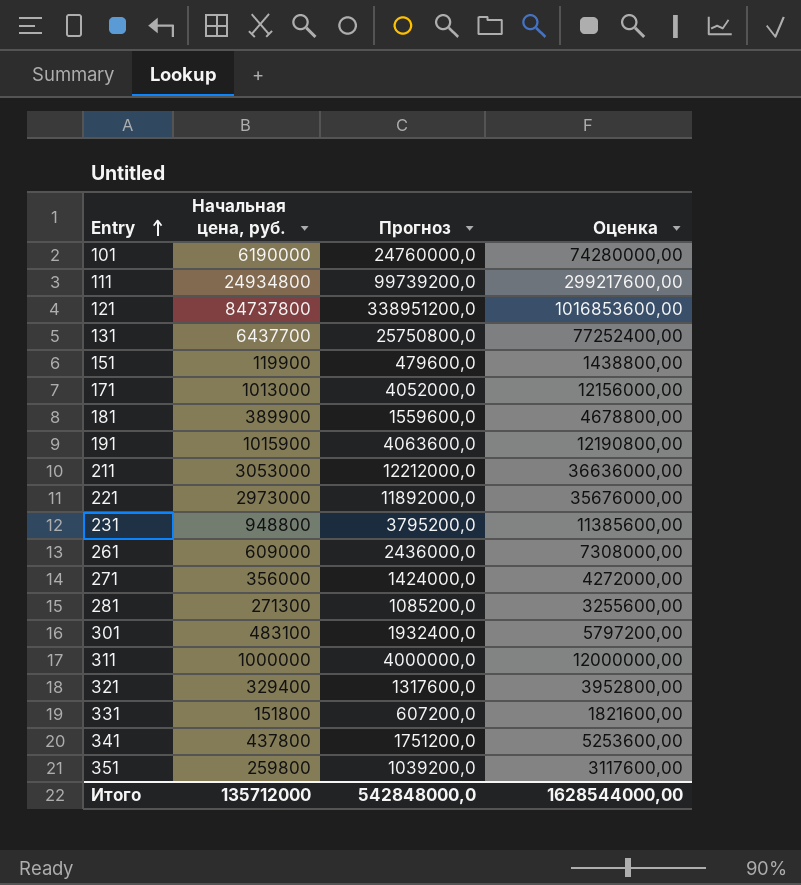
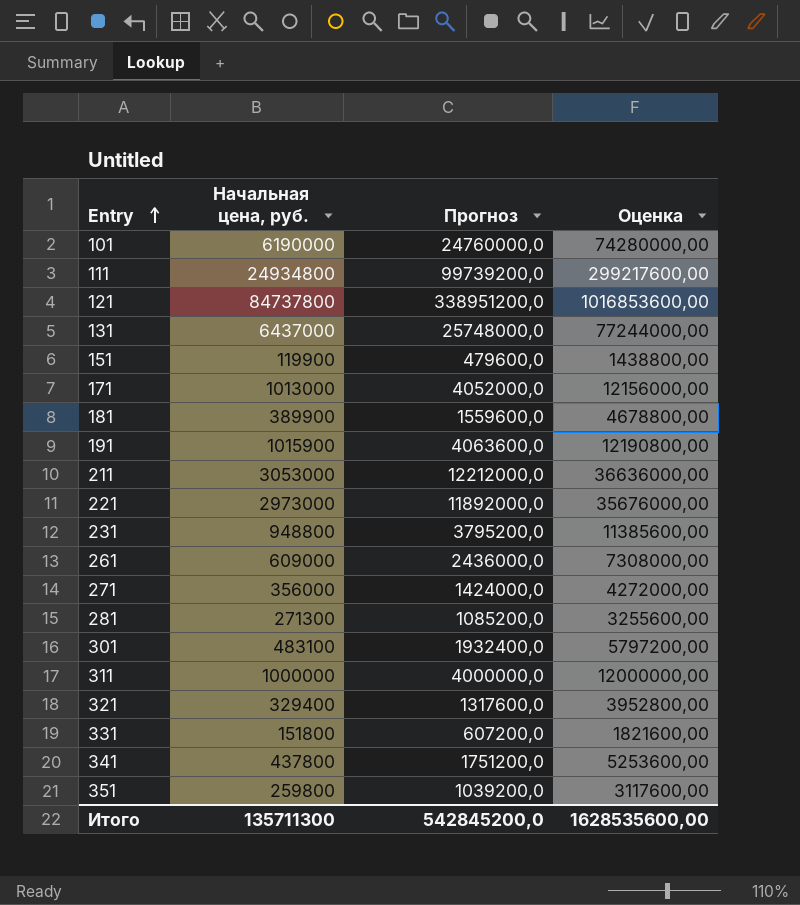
131 | Начальная цена, руб.: 6437700 -> 6437000
131 | Прогноз: 25750800,0 -> 25748000,0
131 | Оценка: 77252400,00 -> 77244000,00
Итого | Начальная цена, руб.: 135712000 -> 135711300
Итого | Прогноз: 542848000,0 -> 542845200,0
Итого | Оценка: 1628544000,00 -> 1628535600,00

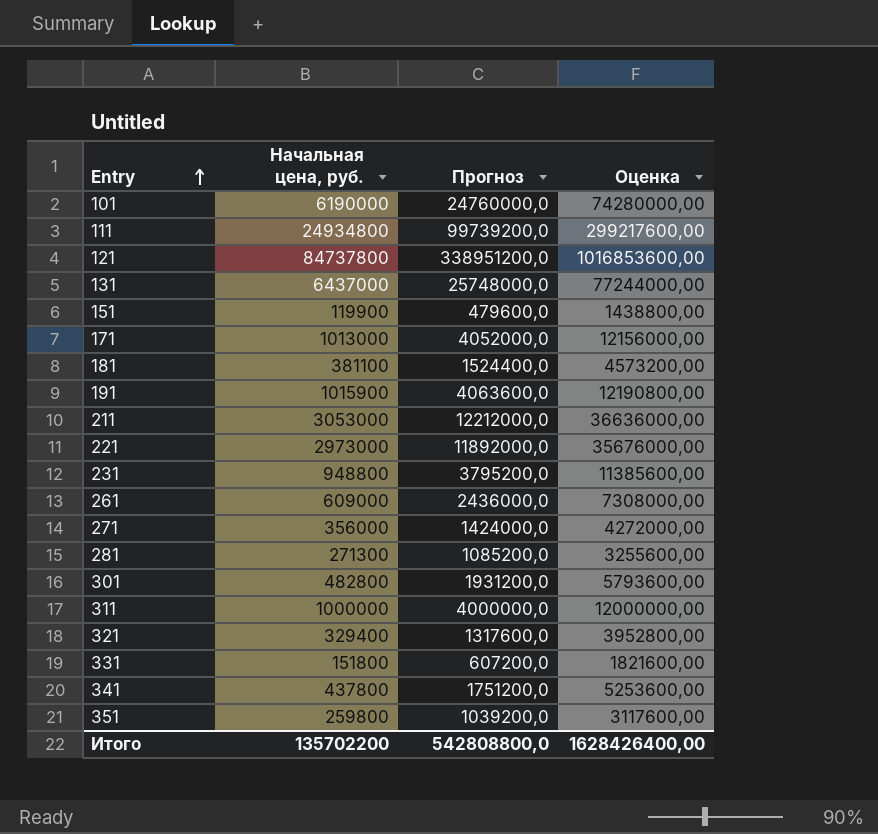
181 | Начальная цена, руб.: 389900 -> 381100
181 | Прогноз: 1559600,0 -> 1524400,0
181 | Оценка: 4678800,00 -> 4573200,00
301 | Начальная цена, руб.: 483100 -> 482800
301 | Прогноз: 1932400,0 -> 1931200,0
301 | Оценка: 5797200,00 -> 5793600,00
Итого | Начальная цена, руб.: 135711300 -> 135702200
Итого | Прогноз: 542845200,0 -> 542808800,0
Итого | Оценка: 1628535600,00 -> 1628426400,00

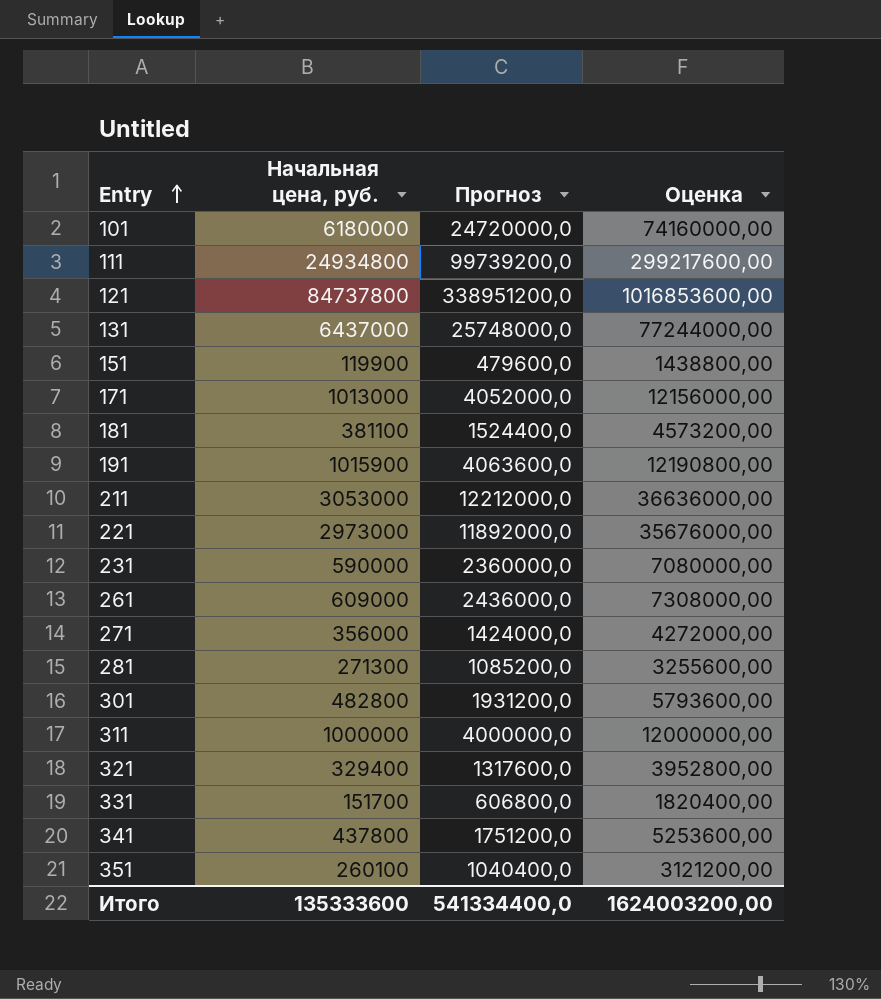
101 | Начальная цена, руб.: 6190000 -> 6180000
101 | Прогноз: 24760000,0 -> 24720000,0
101 | Оценка: 74280000,00 -> 74160000,00
231 | Начальная цена, руб.: 948800 -> 590000
231 | Прогноз: 3795200,0 -> 2360000,0
231 | Оценка: 11385600,00 -> 7080000,00
331 | Начальная цена, руб.: 151800 -> 151700
331 | Прогноз: 607200,0 -> 606800,0
331 | Оценка: 1821600,00 -> 1820400,00
351 | Начальная цена, руб.: 259800 -> 260100
351 | Прогноз: 1039200,0 -> 1040400,0
351 | Оценка: 3117600,00 -> 3121200,00
Итого | Начальная цена, руб.: 135702200 -> 135333600
Итого | Прогноз: 542808800,0 -> 541334400,0
Итого | Оценка: 1628426400,00 -> 1624003200,00

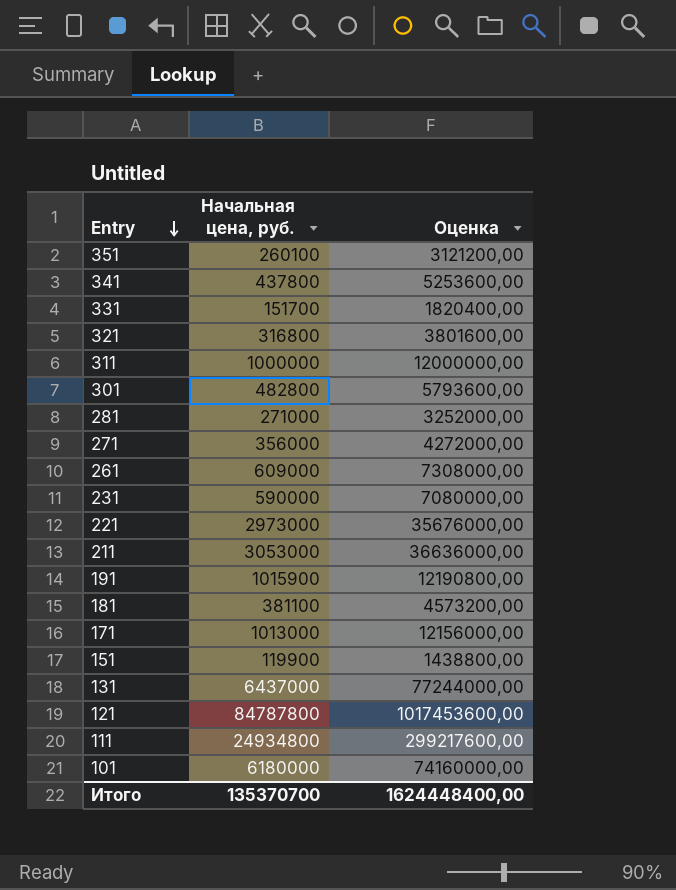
row order: Entry ascending -> Entry descending
column Прогноз | formula: [Начальная цена, руб.] * 4 -> none
321 | Начальная цена, руб.: 329400 -> 316800
321 | Оценка: 3952800,00 -> 3801600,00
281 | Начальная цена, руб.: 271300 -> 271000
281 | Оценка: 3255600,00 -> 3252000,00
121 | Начальная цена, руб.: 84737800 -> 84787800
121 | Оценка: 1016853600,00 -> 1017453600,00
Итого | Начальная цена, руб.: 135333600 -> 135370700
Итого | Оценка: 1624003200,00 -> 1624448400,00

